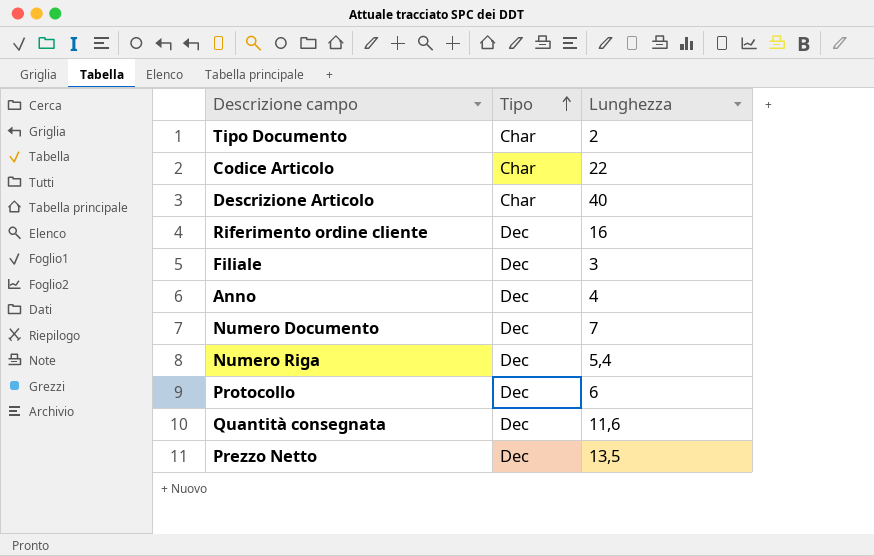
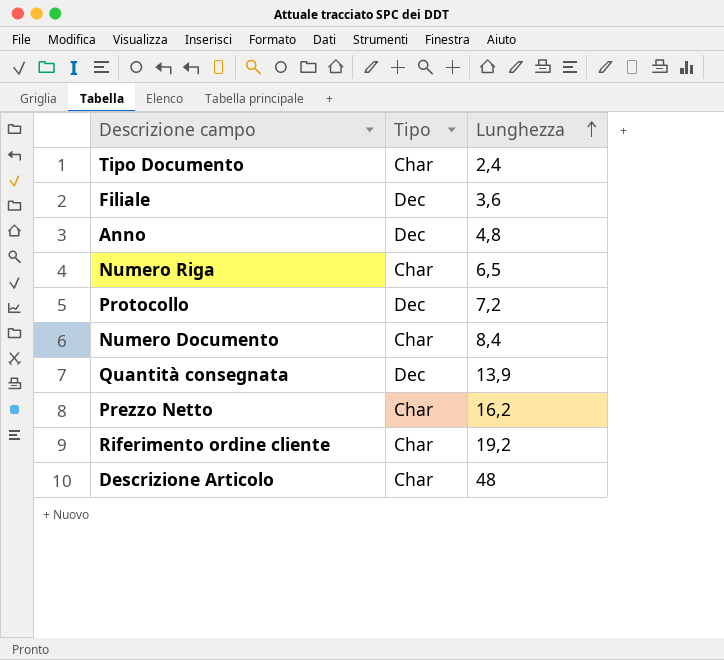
row order: Tipo ascending -> Lunghezza ascending
row Codice Articolo: Char | 22 -> none
Tipo Documento | Lunghezza: 2 -> 2,4
Filiale | Lunghezza: 3 -> 3,6
Anno | Lunghezza: 4 -> 4,8
Numero Riga | Tipo: Dec -> Char
Numero Riga | Lunghezza: 5,4 -> 6,5
Protocollo | Lunghezza: 6 -> 7,2
Numero Documento | Tipo: Dec -> Char
Numero Documento | Lunghezza: 7 -> 8,4
Quantità consegnata | Lunghezza: 11,6 -> 13,9
Prezzo Netto | Tipo: Dec -> Char
Prezzo Netto | Lunghezza: 13,5 -> 16,2
Riferimento ordine cliente | Tipo: Dec -> Char
Riferimento ordine cliente | Lunghezza: 16 -> 19,2
Descrizione Articolo | Lunghezza: 40 -> 48

